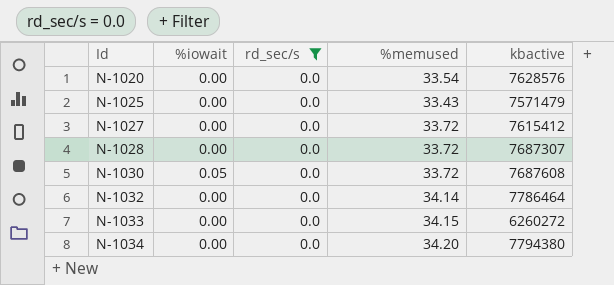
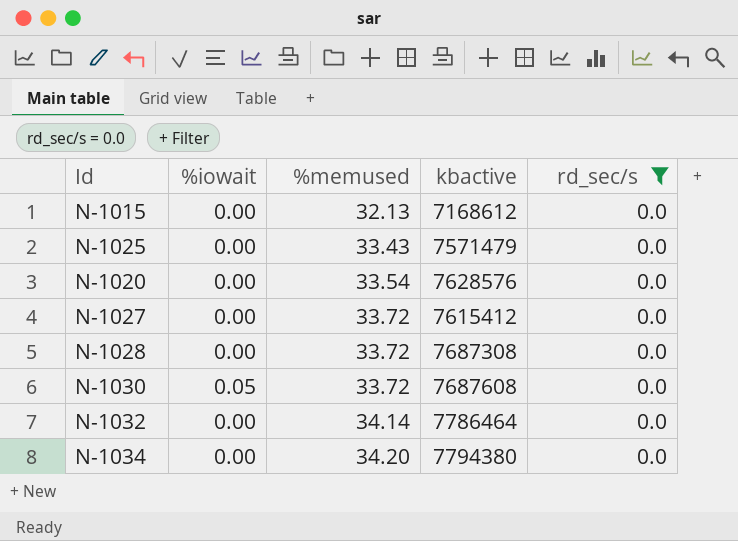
row order: Id ascending -> %memused ascending
column rd_sec/s | position: 3 -> 5
row N-1033: 0.00 | 0.0 | 34.15 | 6260272 -> none
row N-1015: none -> 0.00 | 32.13 | 7168612 | 0.0
N-1028 | kbactive: 7687307 -> 7687308

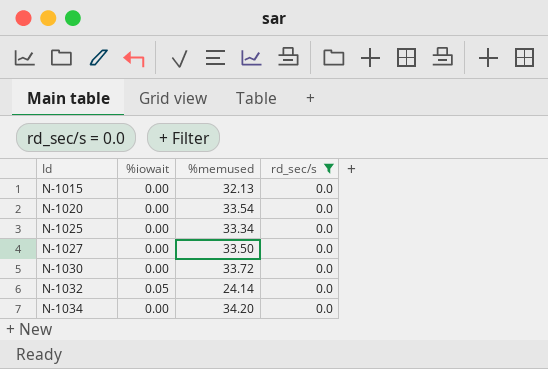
row order: %memused ascending -> Id ascending
column kbactive | position: 4 -> none
row N-1028: 0.00 | 33.72 | 7687308 | 0.0 -> none
N-1025 | %memused: 33.43 -> 33.34
N-1027 | %memused: 33.72 -> 33.50
N-1030 | %iowait: 0.05 -> 0.00
N-1032 | %iowait: 0.00 -> 0.05
N-1032 | %memused: 34.14 -> 24.14

